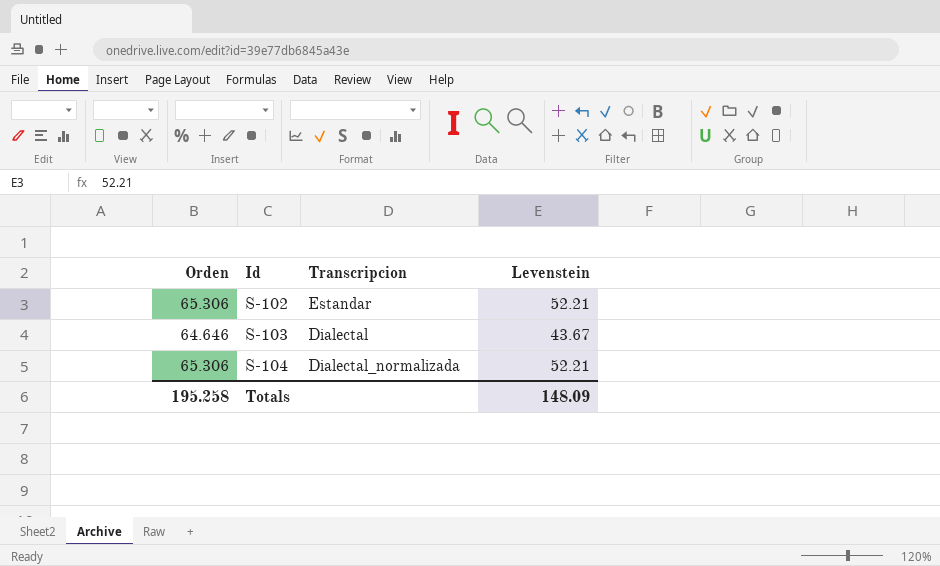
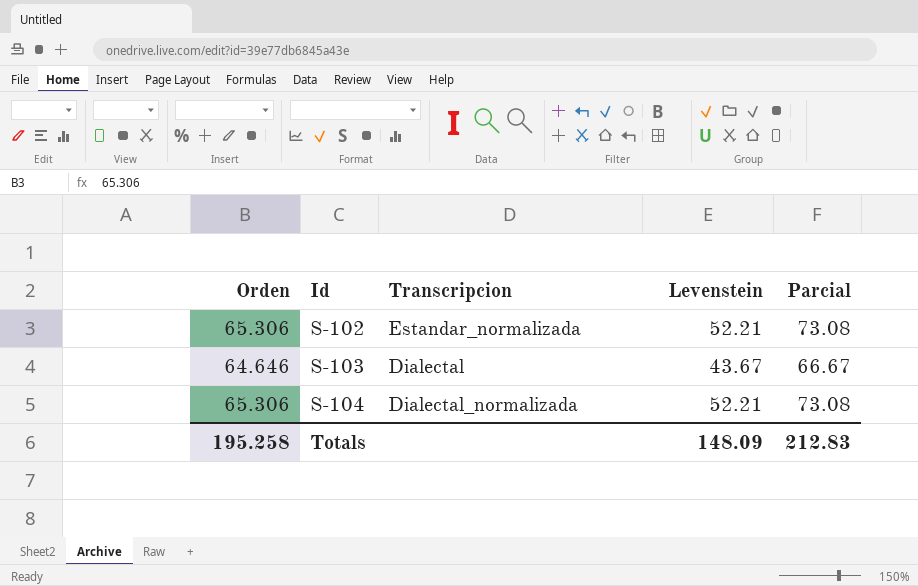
column Parcial | position: none -> 5
S-102 | Transcripcion: Estandar -> Estandar_normalizada

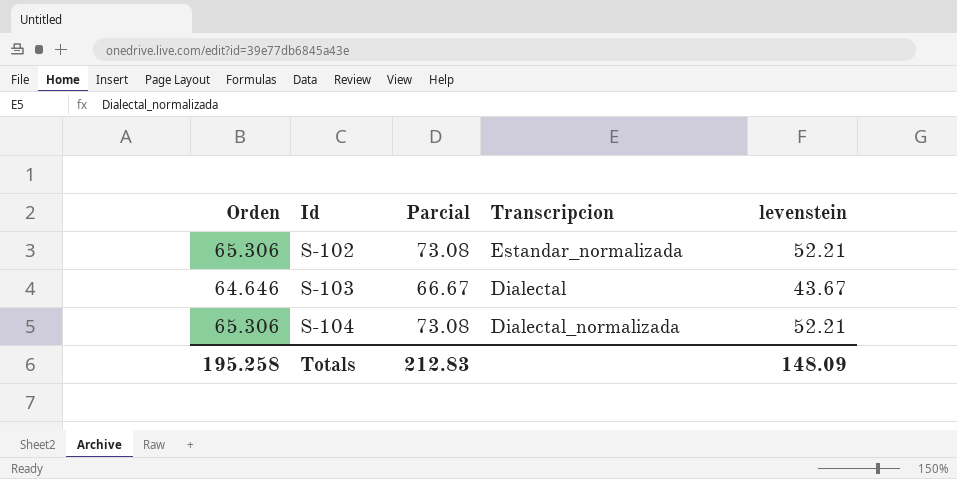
column Parcial | position: 5 -> 3
column name: Levenstein -> levenstein

